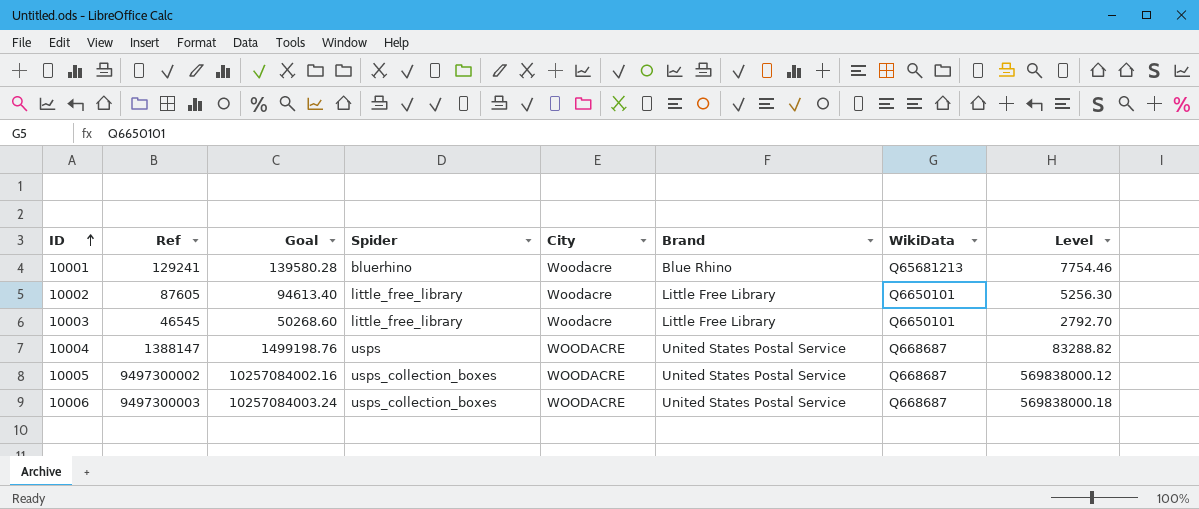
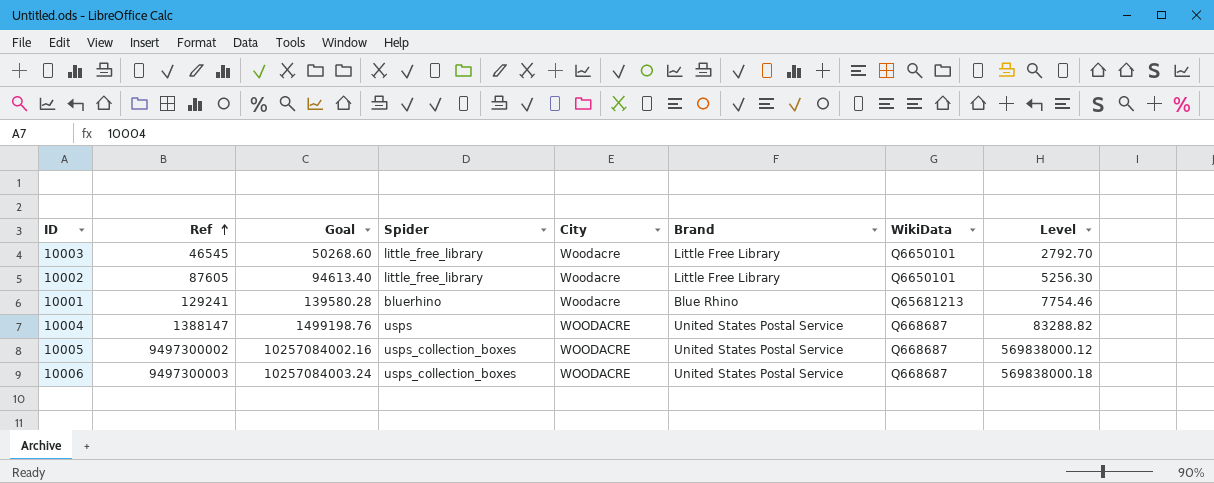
row order: ID ascending -> Ref ascending

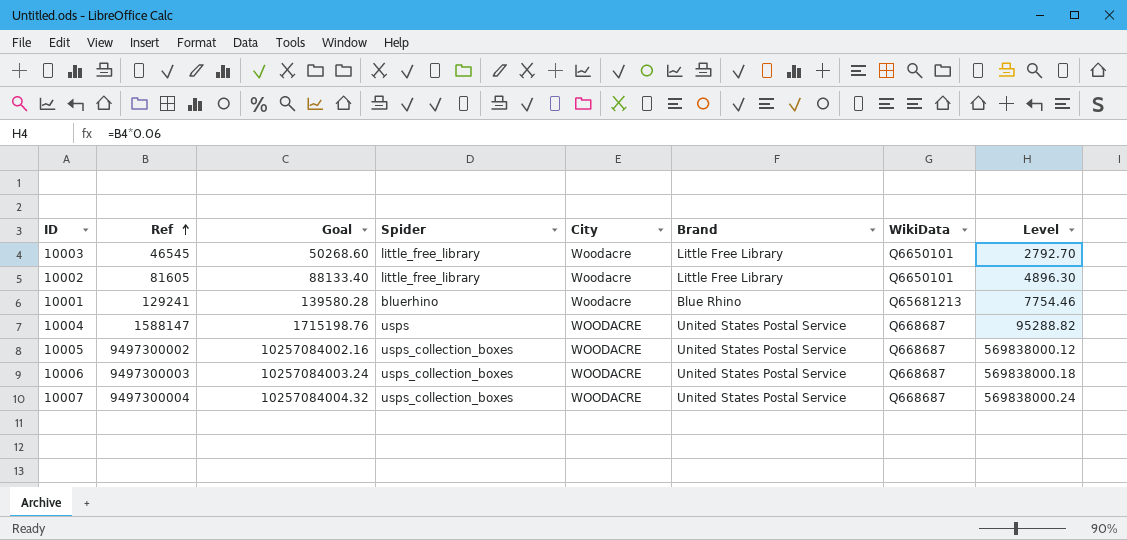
10002 | Ref: 87605 -> 81605
10002 | Goal: 94613.40 -> 88133.40
10002 | Level: 5256.30 -> 4896.30
10004 | Ref: 1388147 -> 1588147
10004 | Goal: 1499198.76 -> 1715198.76
10004 | Level: 83288.82 -> 95288.82
row 10007: none -> 9497300004 | 10257084004.32 | usps_collection_boxes | WOODACRE | United States Postal Service | Q668687 | 569838000.24

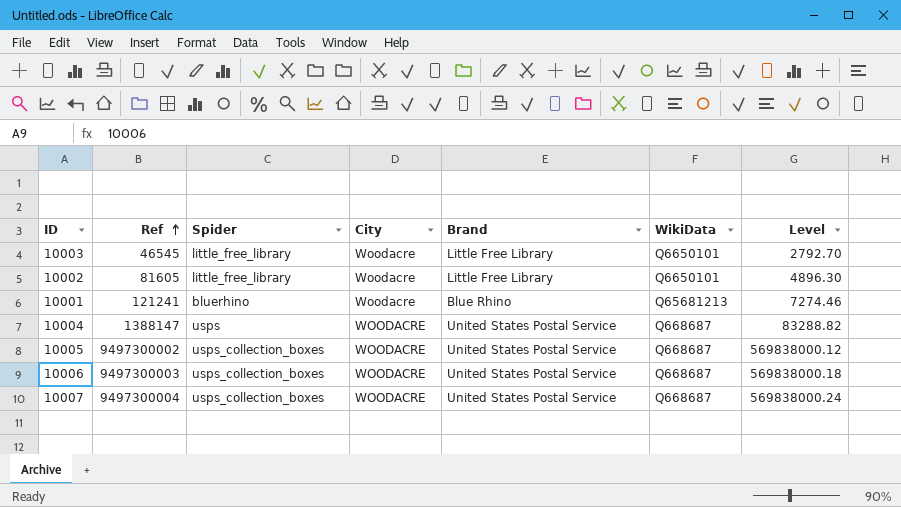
column Goal | formula: [Ref] * 1.08 -> none
10001 | Ref: 129241 -> 121241
10001 | Level: 7754.46 -> 7274.46
10004 | Ref: 1588147 -> 1388147
10004 | Level: 95288.82 -> 83288.82

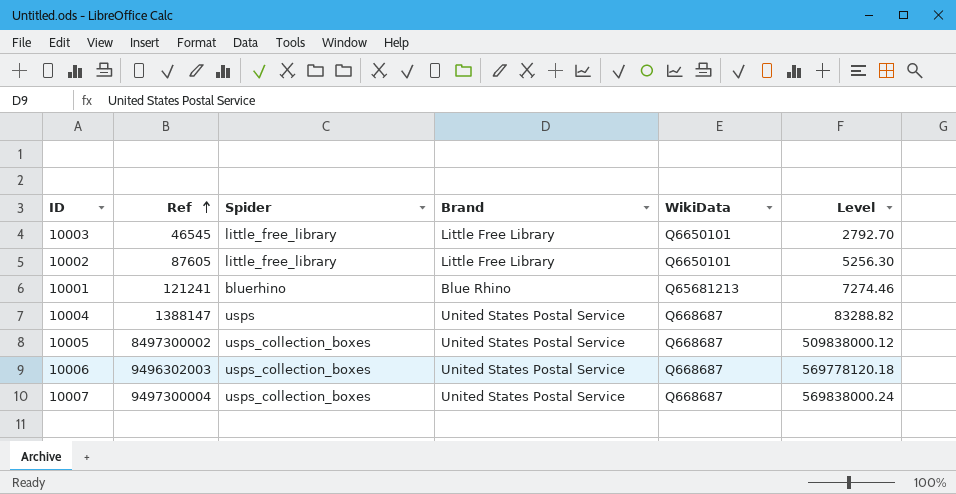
column City | position: 4 -> none
10002 | Ref: 81605 -> 87605
10002 | Level: 4896.30 -> 5256.30
10005 | Ref: 9497300002 -> 8497300002
10005 | Level: 569838000.12 -> 509838000.12
10006 | Ref: 9497300003 -> 9496302003
10006 | Level: 569838000.18 -> 569778120.18

